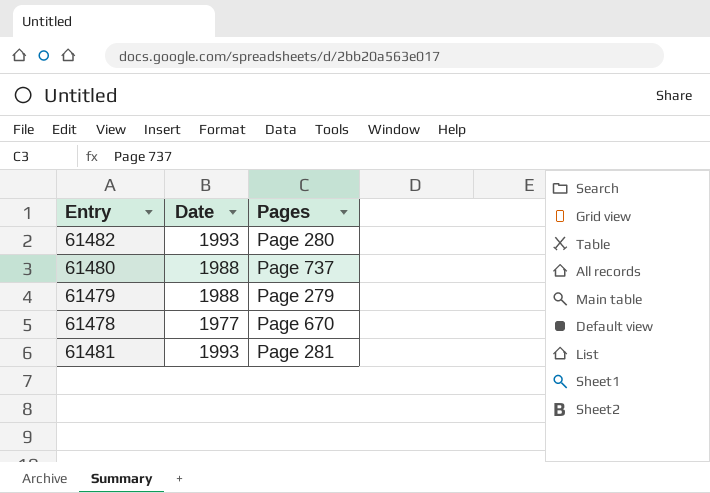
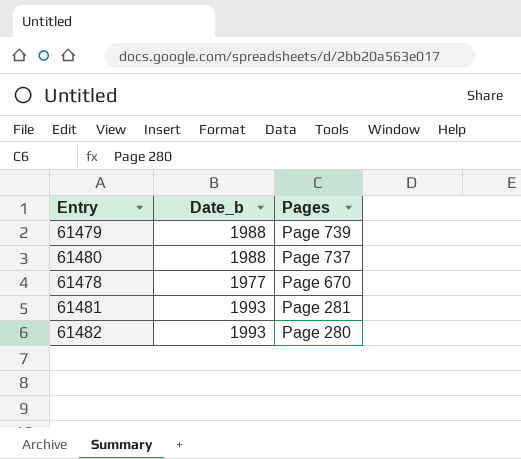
row order: none -> Pages descending
column name: Date -> Date_b
61479 | Pages: Page 279 -> Page 739

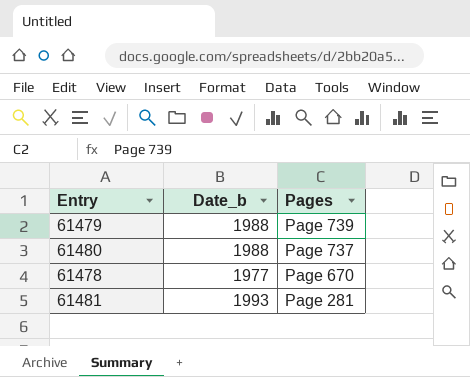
row 61482: 1993 | Page 280 -> none

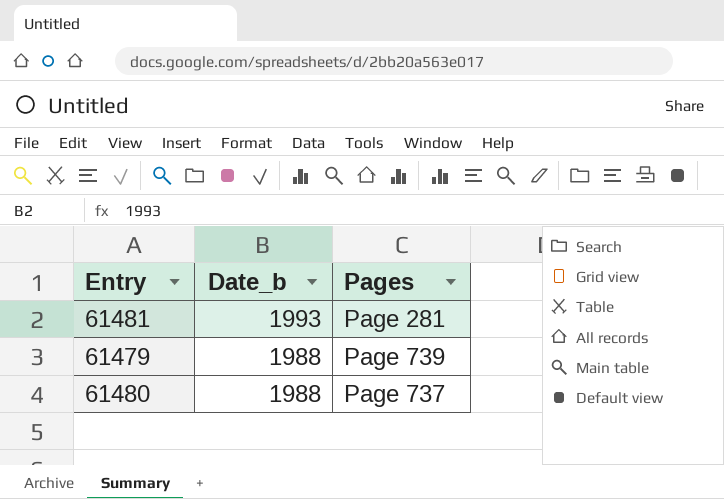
row order: Pages descending -> Date_b descending
row 61478: 1977 | Page 670 -> none

